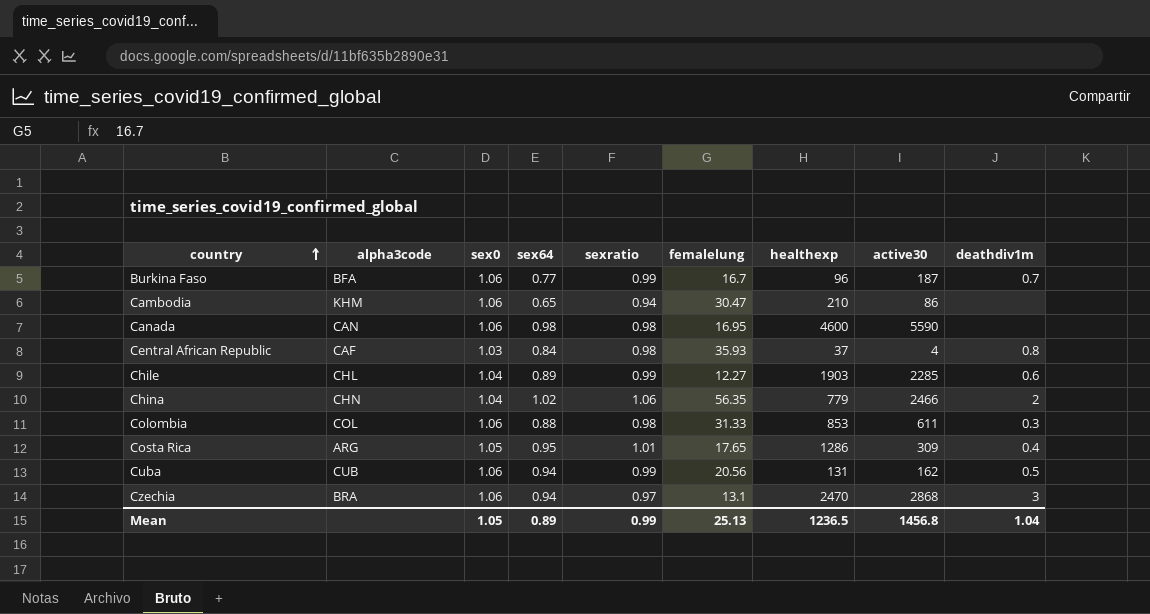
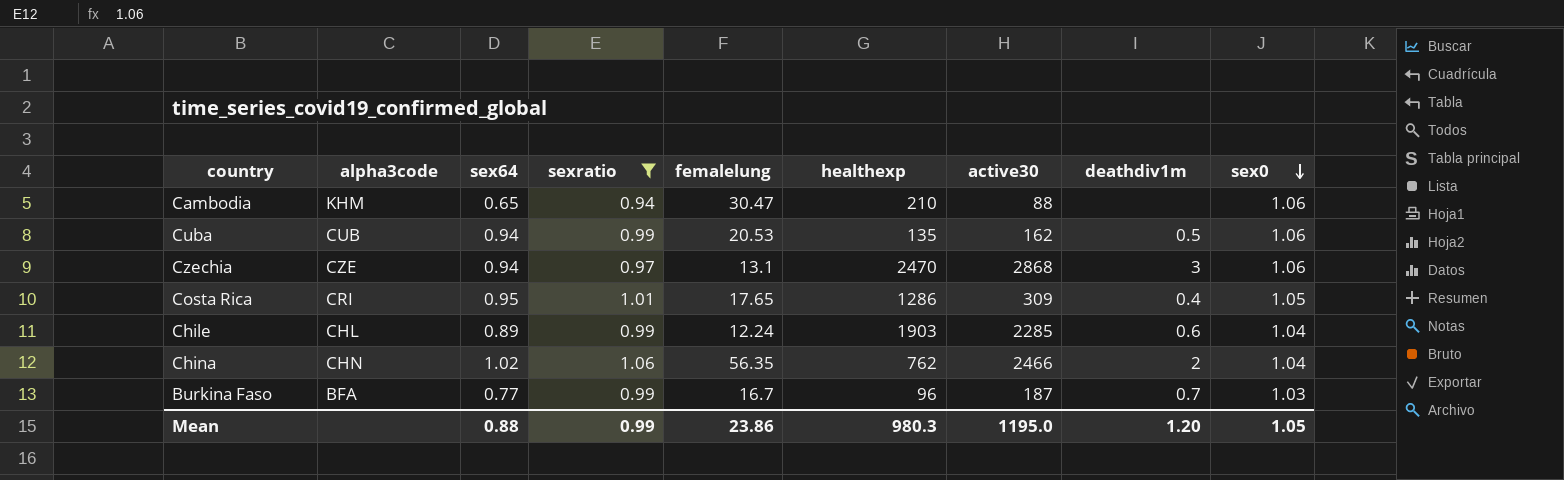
filter: none -> sexratio != 0.98
row order: country ascending -> sex0 descending
column sex0 | position: 3 -> 9
Cambodia | active30: 86 -> 88
Cuba | femalelung: 20.56 -> 20.53
Cuba | healthexp: 131 -> 135
Czechia | alpha3code: BRA -> CZE
Costa Rica | alpha3code: ARG -> CRI
Chile | femalelung: 12.27 -> 12.24
China | healthexp: 779 -> 762
Burkina Faso | sex0: 1.06 -> 1.03
Mean | sex64: 0.89 -> 0.88
Mean | femalelung: 25.13 -> 23.86
Mean | healthexp: 1236.5 -> 980.3
Mean | active30: 1456.8 -> 1195.0
Mean | deathdiv1m: 1.04 -> 1.20

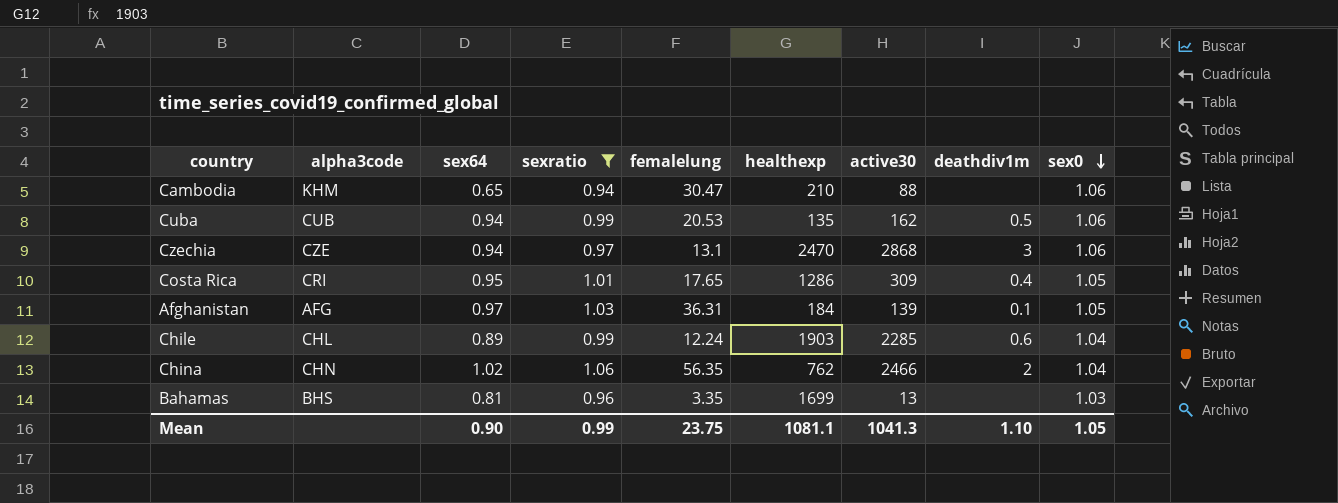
row Burkina Faso: BFA | 0.77 | 0.99 | 16.7 | 96 | 187 | 0.7 | 1.03 -> none
row Afghanistan: none -> AFG | 0.97 | 1.03 | 36.31 | 184 | 139 | 0.1 | 1.05
row Bahamas: none -> BHS | 0.81 | 0.96 | 3.35 | 1699 | 13 | none | 1.03
Mean | sex64: 0.88 -> 0.90
Mean | femalelung: 23.86 -> 23.75
Mean | healthexp: 980.3 -> 1081.1
Mean | active30: 1195.0 -> 1041.3
Mean | deathdiv1m: 1.20 -> 1.10

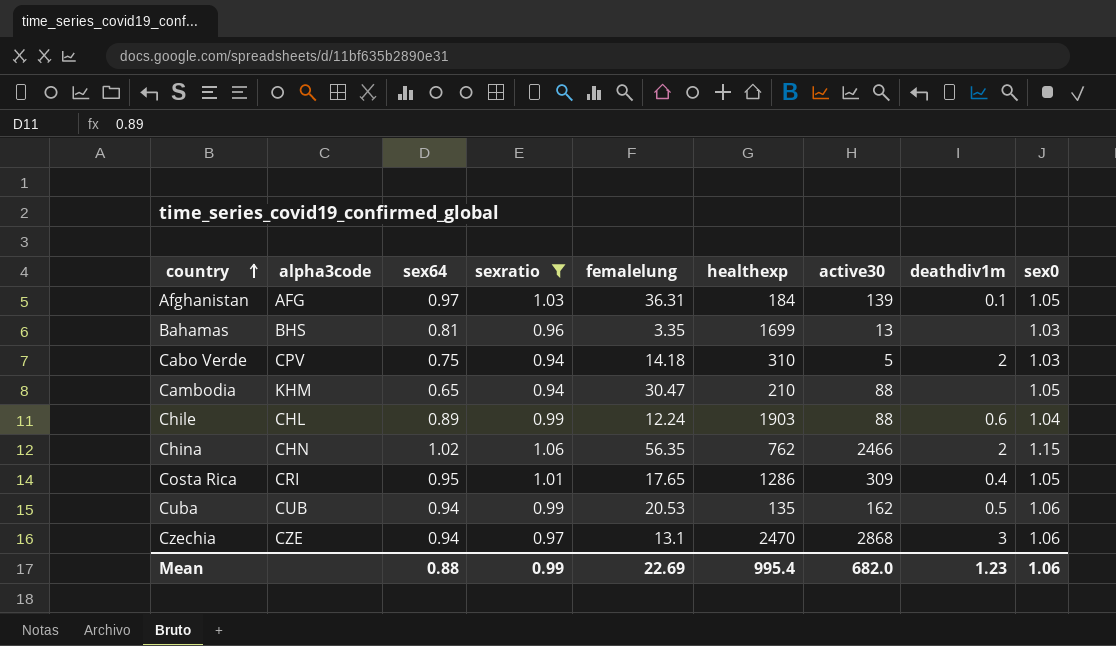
row order: sex0 descending -> country ascending
row Cabo Verde: none -> CPV | 0.75 | 0.94 | 14.18 | 310 | 5 | 2 | 1.03
Cambodia | sex0: 1.06 -> 1.05
Chile | active30: 2285 -> 88
China | sex0: 1.04 -> 1.15
Mean | sex64: 0.90 -> 0.88
Mean | femalelung: 23.75 -> 22.69
Mean | healthexp: 1081.1 -> 995.4
Mean | active30: 1041.3 -> 682.0
Mean | deathdiv1m: 1.10 -> 1.23
Mean | sex0: 1.05 -> 1.06

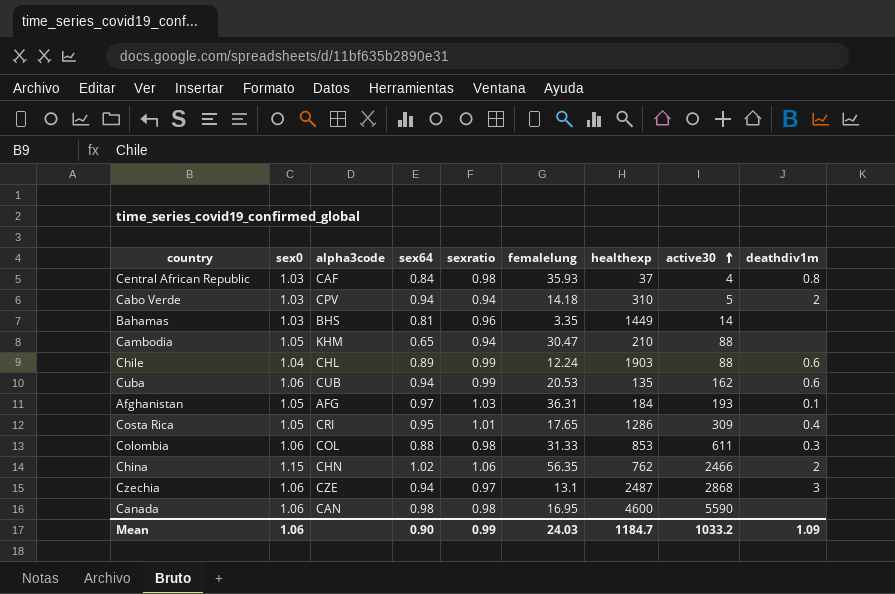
filter: sexratio != 0.98 -> none
row order: country ascending -> active30 ascending
column sex0 | position: 9 -> 2
Cabo Verde | sex64: 0.75 -> 0.94
Bahamas | healthexp: 1699 -> 1449
Bahamas | active30: 13 -> 14
Cuba | deathdiv1m: 0.5 -> 0.6
Afghanistan | active30: 139 -> 193
Czechia | healthexp: 2470 -> 2487
Mean | sex64: 0.88 -> 0.90
Mean | femalelung: 22.69 -> 24.03
Mean | healthexp: 995.4 -> 1184.7
Mean | active30: 682.0 -> 1033.2
Mean | deathdiv1m: 1.23 -> 1.09

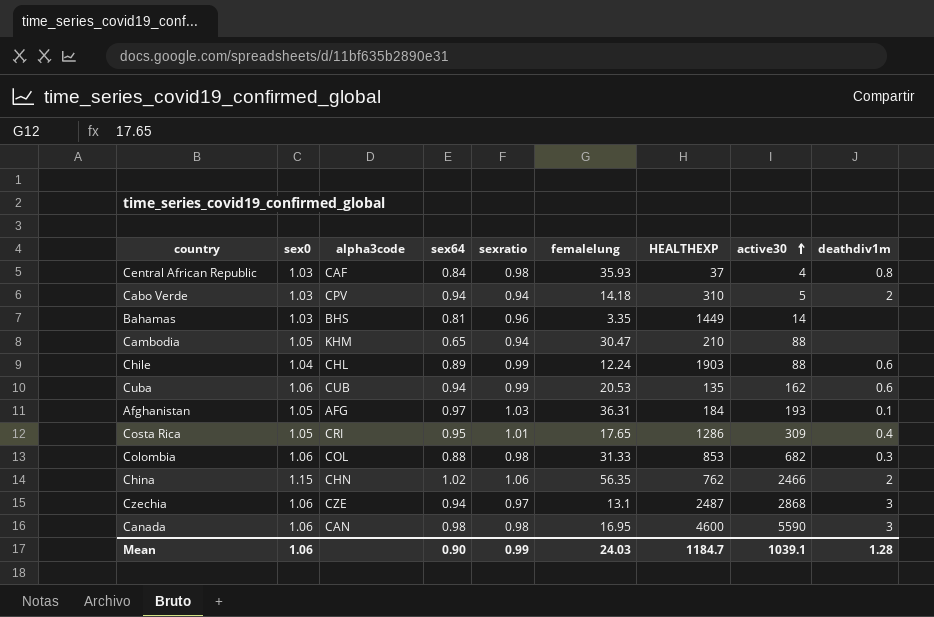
column name: healthexp -> HEALTHEXP
Colombia | active30: 611 -> 682
Canada | deathdiv1m: none -> 3
Mean | active30: 1033.2 -> 1039.1
Mean | deathdiv1m: 1.09 -> 1.28

